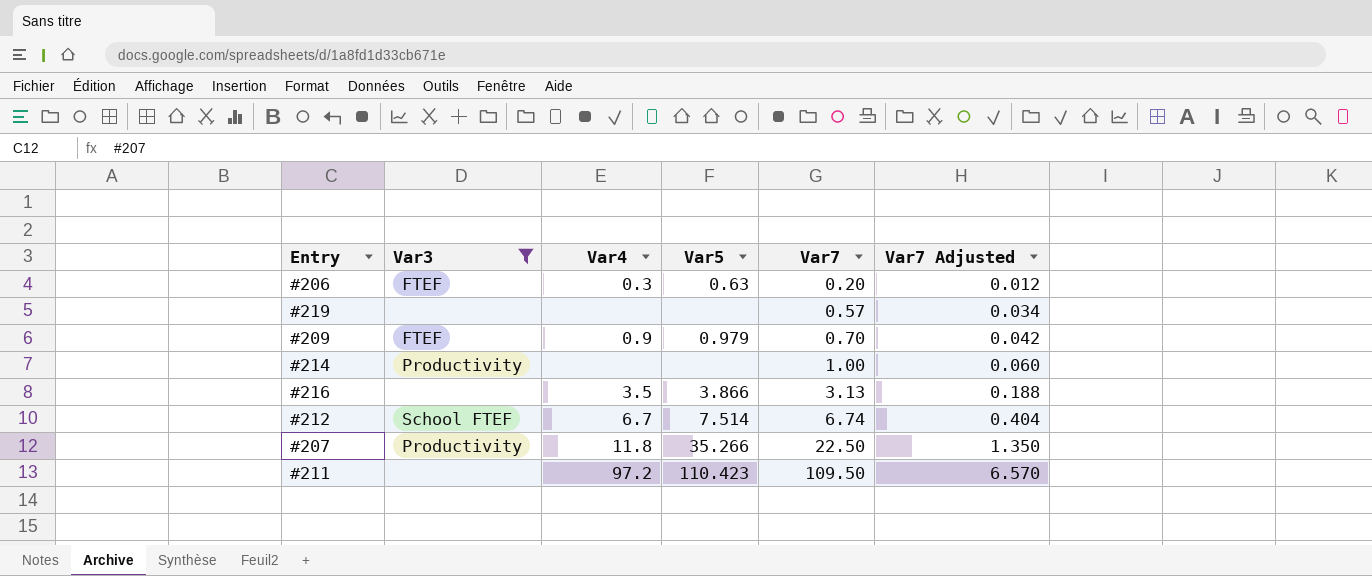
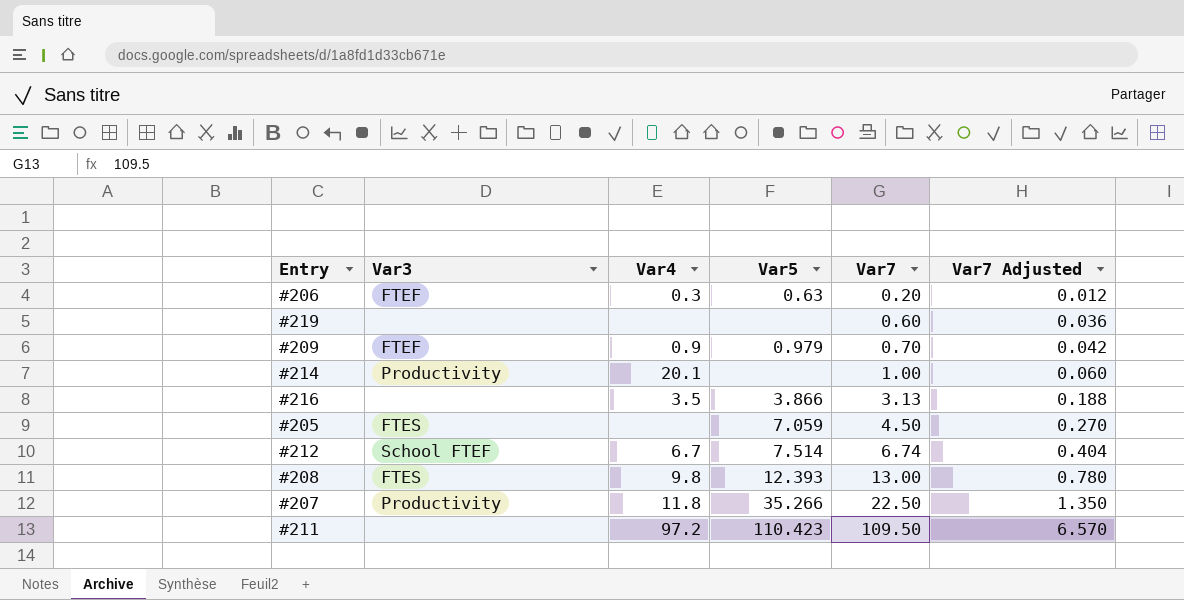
filter: Var3 != FTES -> none
#219 | Var7: 0.57 -> 0.60
#219 | Var7 Adjusted: 0.034 -> 0.036
#214 | Var4: none -> 20.1

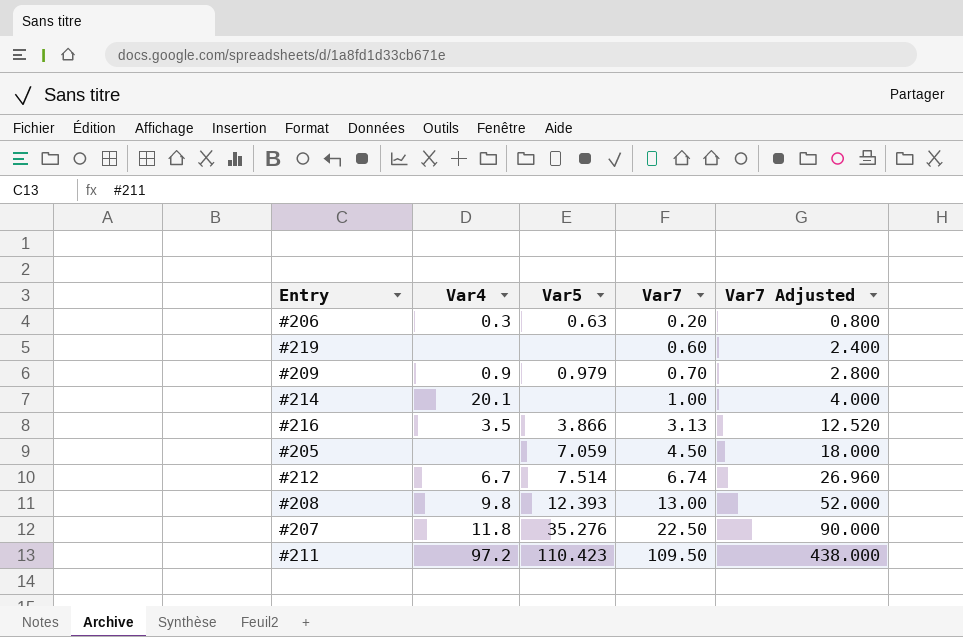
column Var3 | position: 2 -> none
column Var7 Adjusted | formula: [Var7] * 0.06 -> [Var7] * 4
#207 | Var5: 35.266 -> 35.276

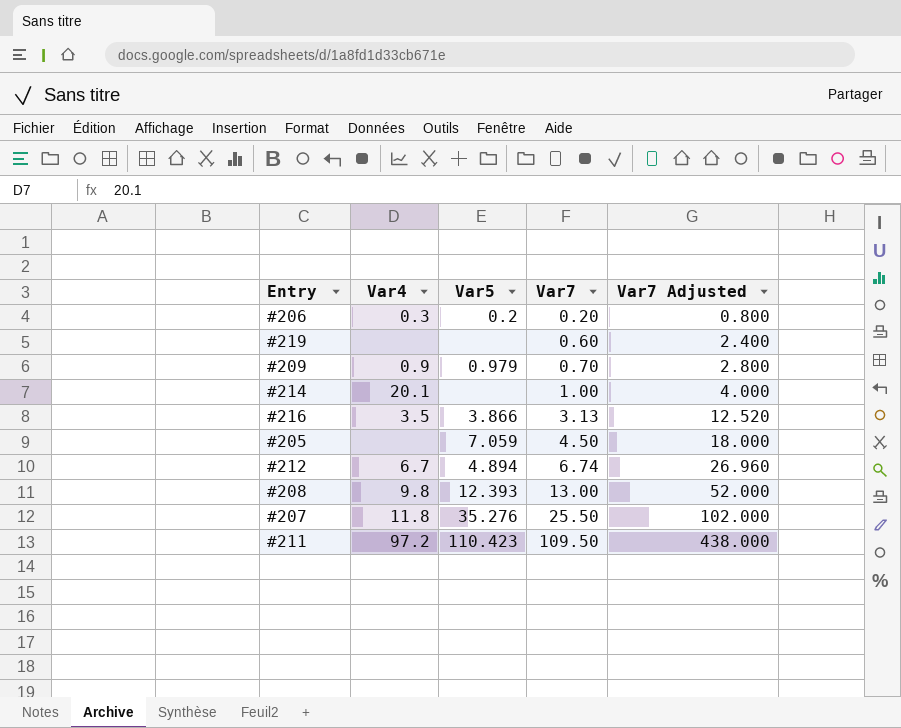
#206 | Var5: 0.63 -> 0.2
#212 | Var5: 7.514 -> 4.894
#207 | Var7: 22.50 -> 25.50
#207 | Var7 Adjusted: 90.000 -> 102.000

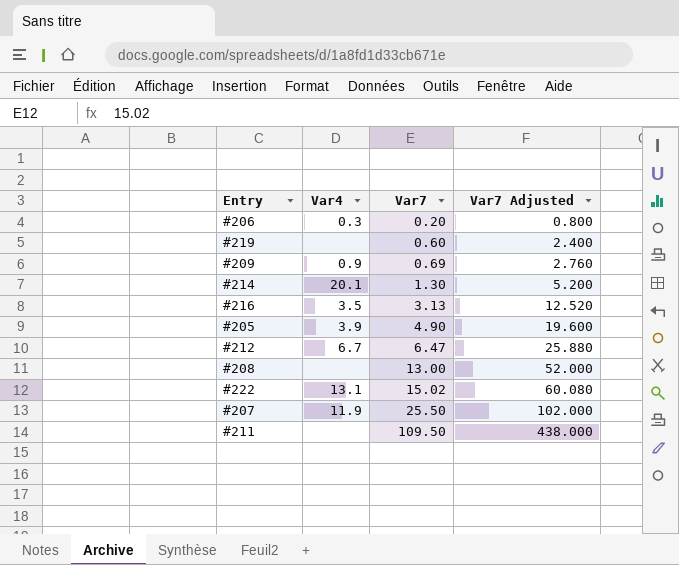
column Var5 | position: 3 -> none
#209 | Var7: 0.70 -> 0.69
#209 | Var7 Adjusted: 2.800 -> 2.760
#214 | Var7: 1.00 -> 1.30
#214 | Var7 Adjusted: 4.000 -> 5.200
#205 | Var4: none -> 3.9
#205 | Var7: 4.50 -> 4.90
#205 | Var7 Adjusted: 18.000 -> 19.600
#212 | Var7: 6.74 -> 6.47
#212 | Var7 Adjusted: 26.960 -> 25.880
#208 | Var4: 9.8 -> none
row #222: none -> 13.1 | 15.02 | 60.080
#207 | Var4: 11.8 -> 11.9
#211 | Var4: 97.2 -> none

